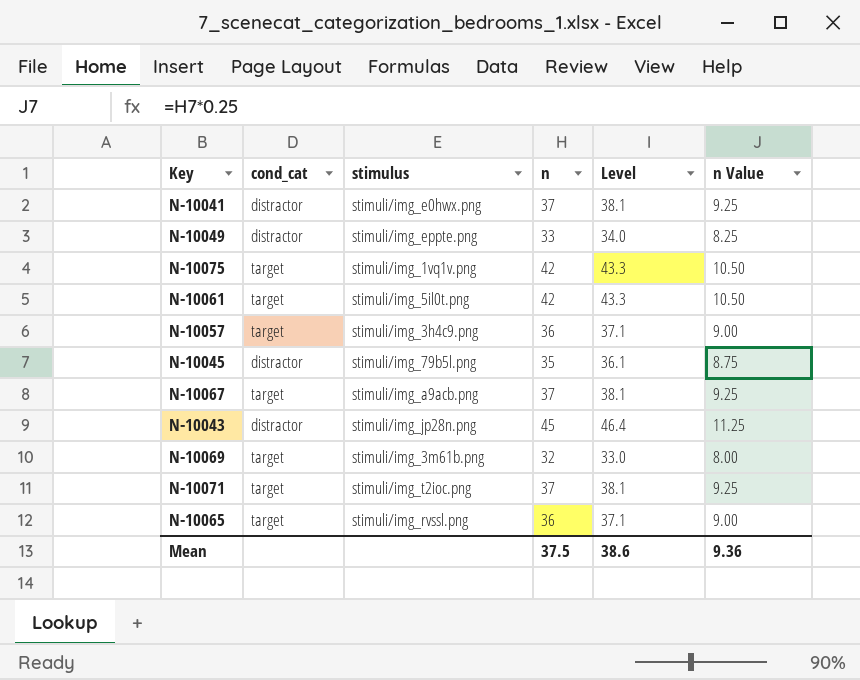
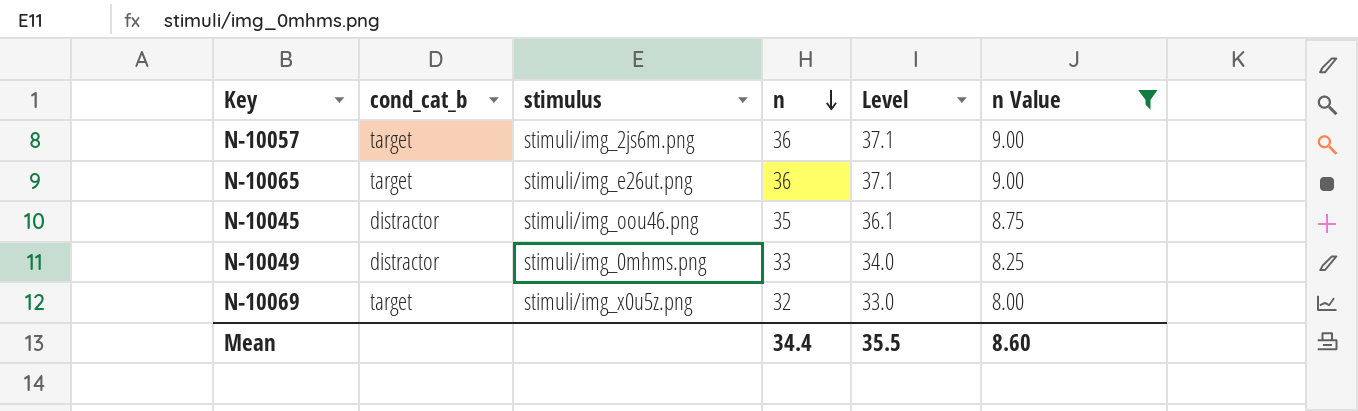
filter: none -> n Value <= 9.00
row order: none -> n descending
column name: cond_cat -> cond_cat_b
N-10057 | stimulus: stimuli/img_3h4c9.png -> stimuli/img_2js6m.png
N-10065 | stimulus: stimuli/img_rvssl.png -> stimuli/img_e26ut.png
N-10045 | stimulus: stimuli/img_79b5l.png -> stimuli/img_oou46.png
N-10049 | stimulus: stimuli/img_eppte.png -> stimuli/img_0mhms.png
N-10069 | stimulus: stimuli/img_3m61b.png -> stimuli/img_x0u5z.png
Mean | n: 37.5 -> 34.4
Mean | Level: 38.6 -> 35.5
Mean | n Value: 9.36 -> 8.60

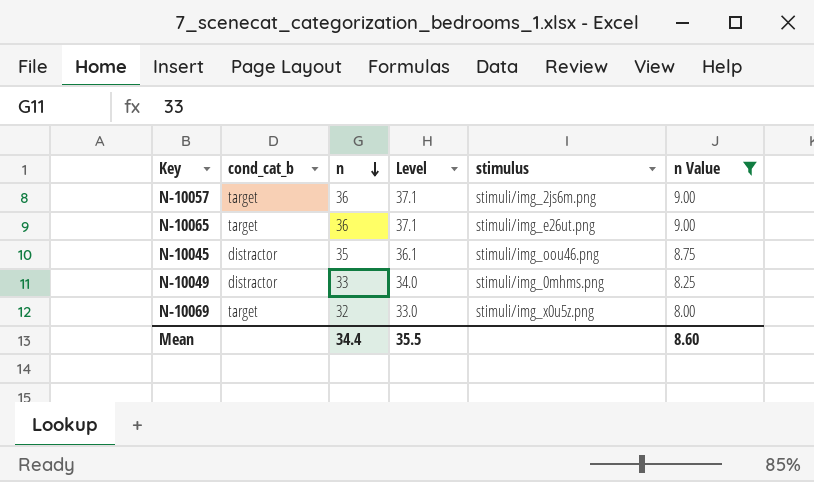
column stimulus | position: 3 -> 5

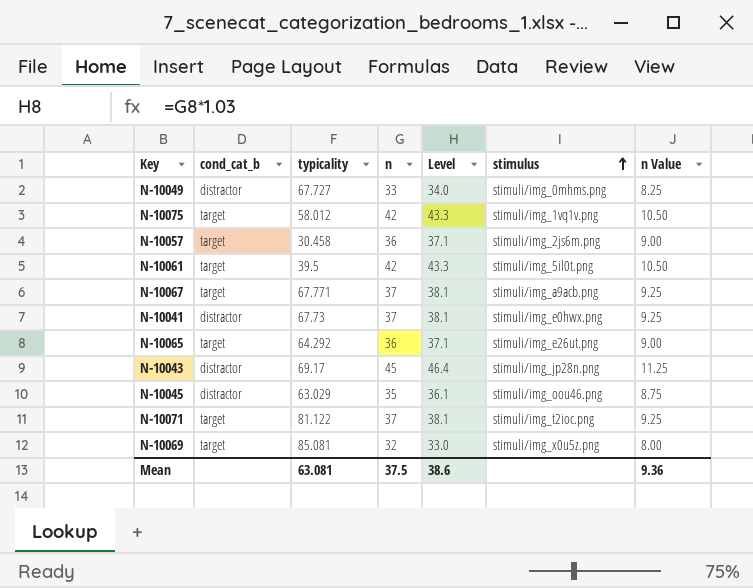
filter: n Value <= 9.00 -> none
row order: n descending -> stimulus ascending
column typicality | position: none -> 3
Mean | n: 34.4 -> 37.5
Mean | Level: 35.5 -> 38.6
Mean | n Value: 8.60 -> 9.36

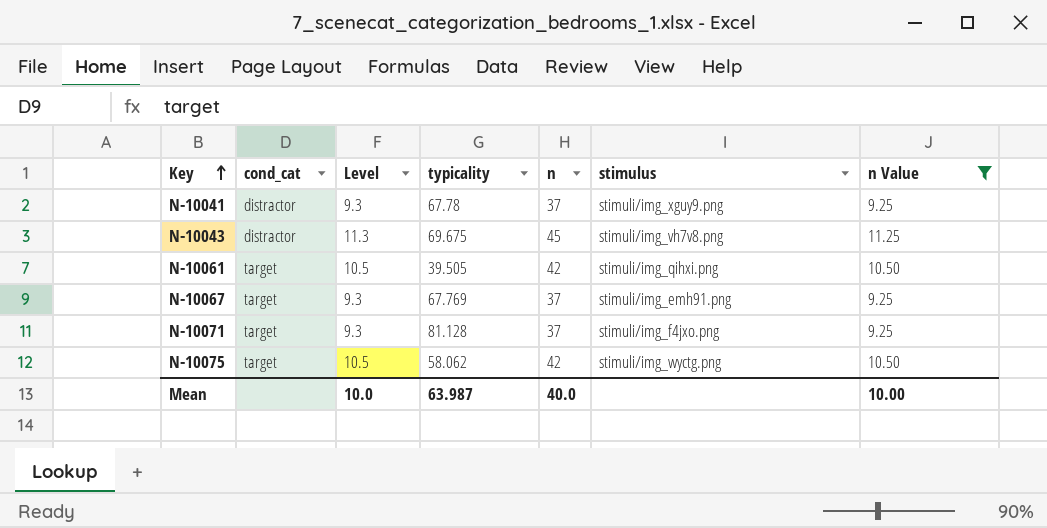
filter: none -> n Value >= 9.25
row order: stimulus ascending -> Key ascending
column name: cond_cat_b -> cond_cat
column Level | formula: [n] * 1.03 -> [n] * 0.25
column Level | position: 5 -> 3
N-10041 | typicality: 67.73 -> 67.78
N-10041 | stimulus: stimuli/img_e0hwx.png -> stimuli/img_xguy9.png
N-10043 | typicality: 69.17 -> 69.675
N-10043 | stimulus: stimuli/img_jp28n.png -> stimuli/img_vh7v8.png
N-10061 | typicality: 39.5 -> 39.505
N-10061 | stimulus: stimuli/img_5il0t.png -> stimuli/img_qihxi.png
N-10067 | typicality: 67.771 -> 67.769
N-10067 | stimulus: stimuli/img_a9acb.png -> stimuli/img_emh91.png
N-10071 | typicality: 81.122 -> 81.128
N-10071 | stimulus: stimuli/img_t2ioc.png -> stimuli/img_f4jxo.png
N-10075 | typicality: 58.012 -> 58.062
N-10075 | stimulus: stimuli/img_1vq1v.png -> stimuli/img_wyctg.png
Mean | Level: 38.6 -> 10.0
Mean | typicality: 63.081 -> 63.987
Mean | n: 37.5 -> 40.0
Mean | n Value: 9.36 -> 10.00

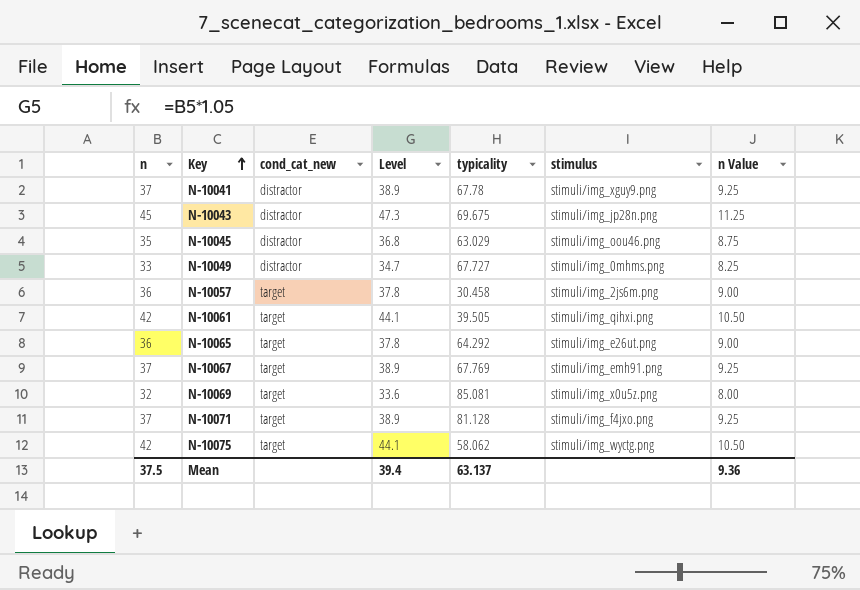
filter: n Value >= 9.25 -> none
column n | position: 5 -> 1
column name: cond_cat -> cond_cat_new
column Level | formula: [n] * 0.25 -> [n] * 1.05
N-10043 | stimulus: stimuli/img_vh7v8.png -> stimuli/img_jp28n.png
Mean | n: 40.0 -> 37.5
Mean | Level: 10.0 -> 39.4
Mean | typicality: 63.987 -> 63.137
Mean | n Value: 10.00 -> 9.36

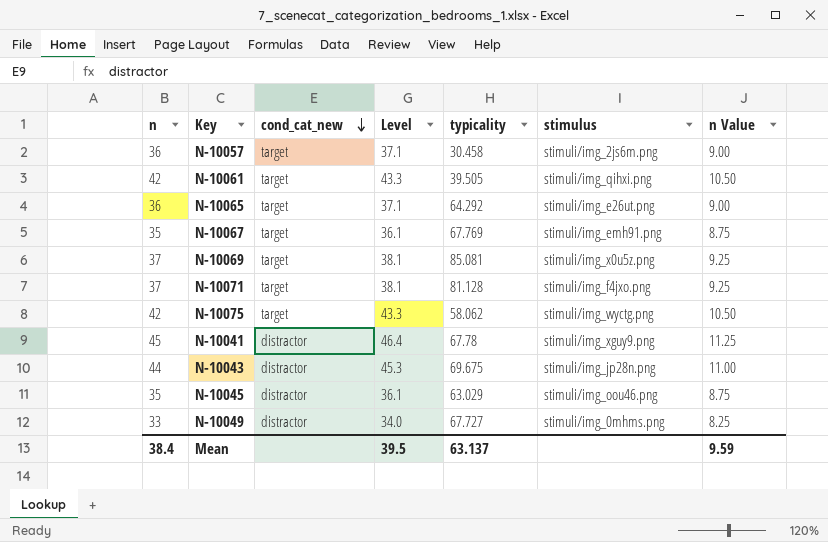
row order: Key ascending -> cond_cat_new descending
column Level | formula: [n] * 1.05 -> [n] * 1.03
N-10067 | n: 37 -> 35
N-10067 | n Value: 9.25 -> 8.75
N-10069 | n: 32 -> 37
N-10069 | n Value: 8.00 -> 9.25
N-10041 | n: 37 -> 45
N-10041 | n Value: 9.25 -> 11.25
N-10043 | n: 45 -> 44
N-10043 | n Value: 11.25 -> 11.00
Mean | n: 37.5 -> 38.4
Mean | Level: 39.4 -> 39.5
Mean | n Value: 9.36 -> 9.59

